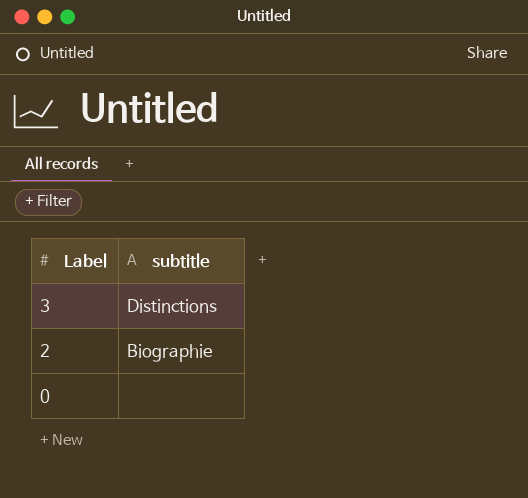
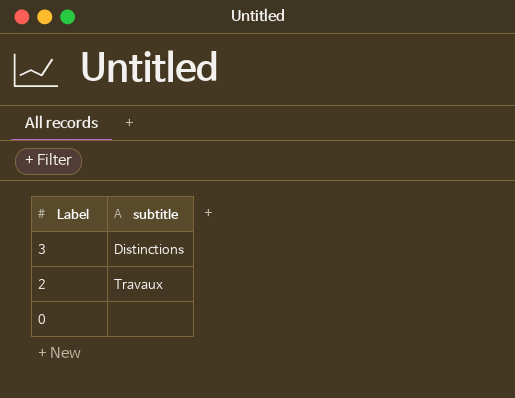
2 | subtitle: Biographie -> Travaux

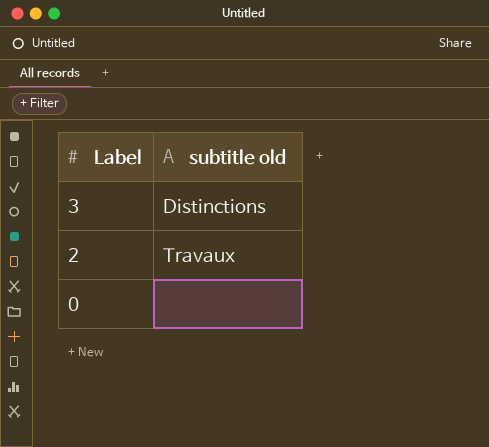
column name: subtitle -> subtitle old

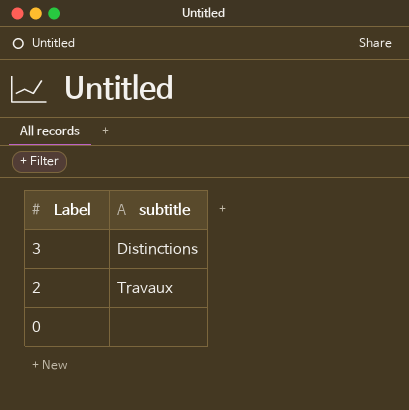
column name: subtitle old -> subtitle

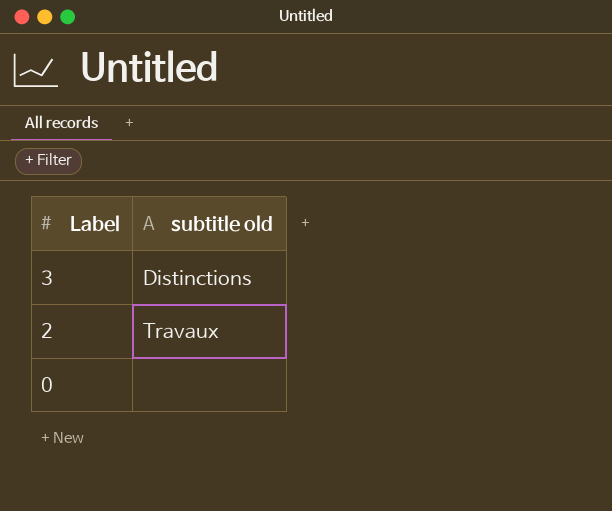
column name: subtitle -> subtitle old

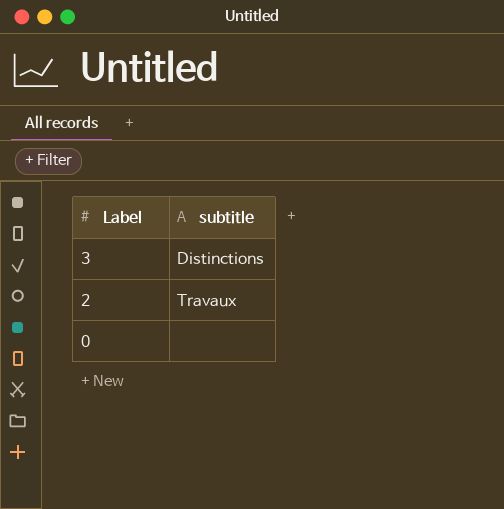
column name: subtitle old -> subtitle

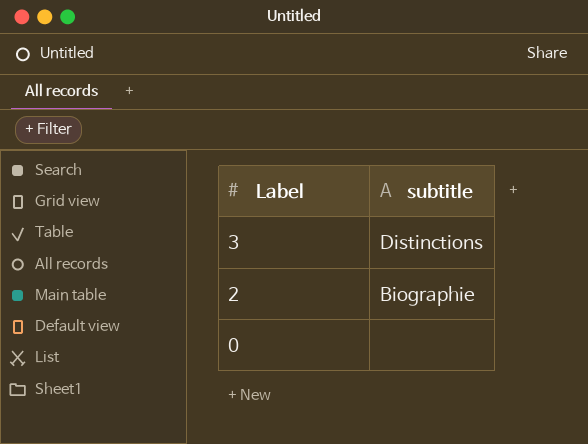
2 | subtitle: Travaux -> Biographie

